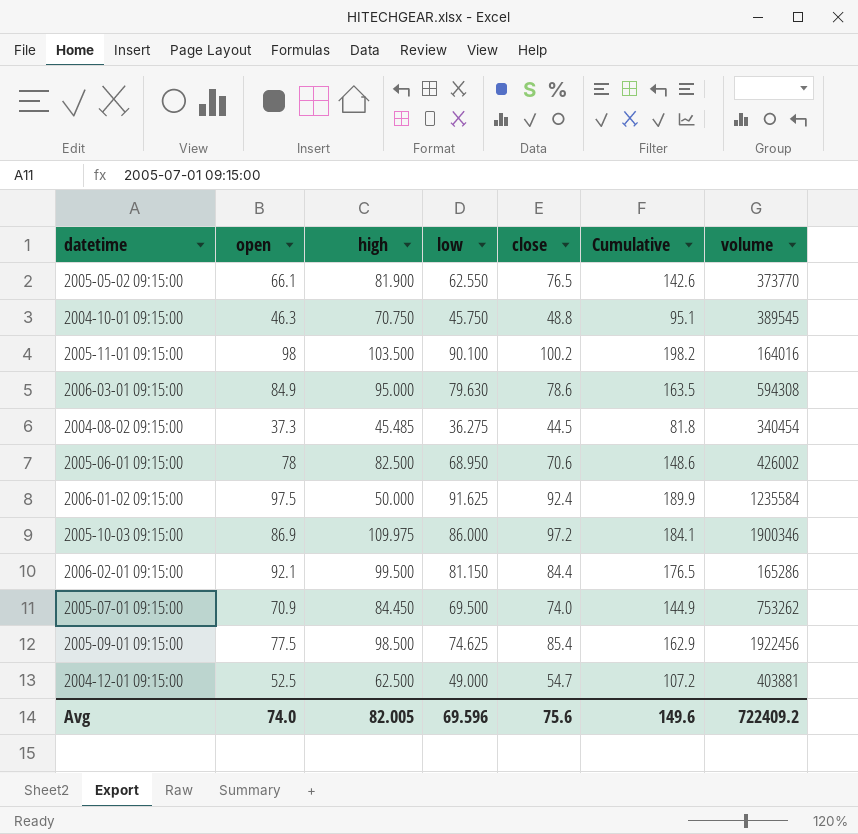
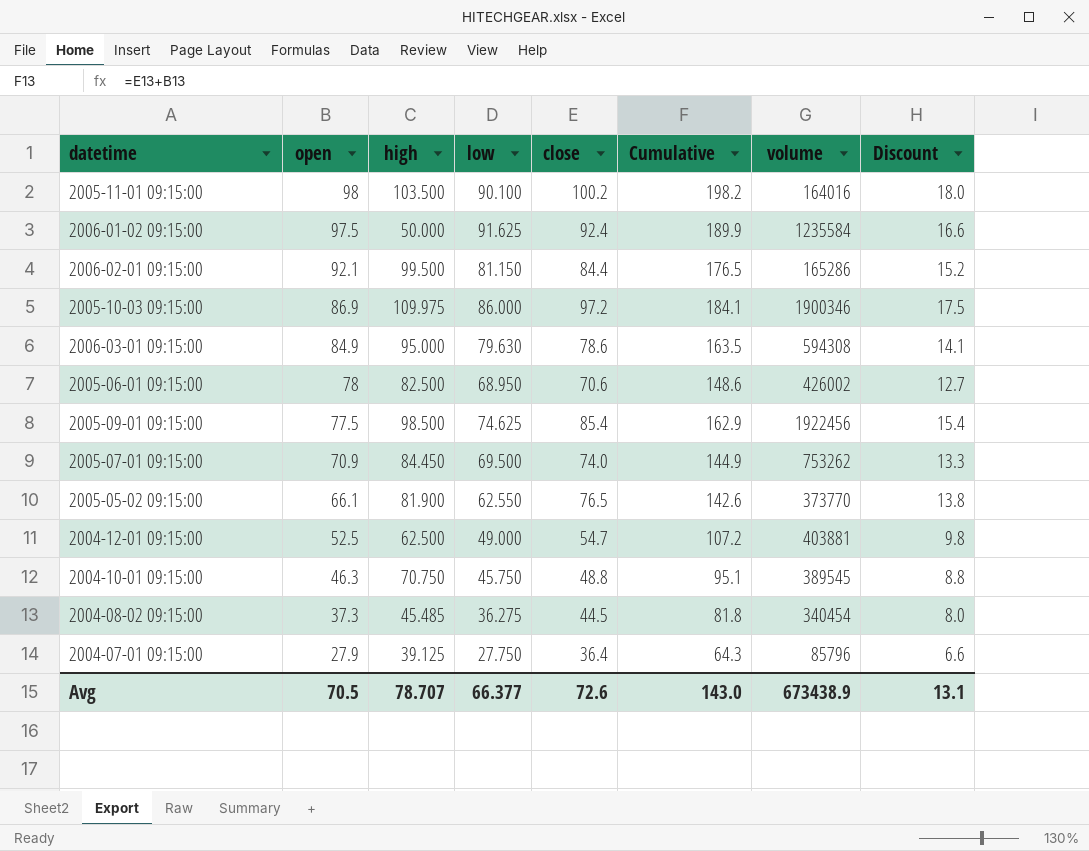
row order: none -> open descending
column Discount | formula: none -> [close] * 0.18
row 2004-07-01 09:15:00: none -> 27.9 | 39.125 | 27.750 | 36.4 | 64.3 | 85796 | 6.6
Avg | open: 74.0 -> 70.5
Avg | high: 82.005 -> 78.707
Avg | low: 69.596 -> 66.377
Avg | close: 75.6 -> 72.6
Avg | Cumulative: 149.6 -> 143.0
Avg | volume: 722409.2 -> 673438.9

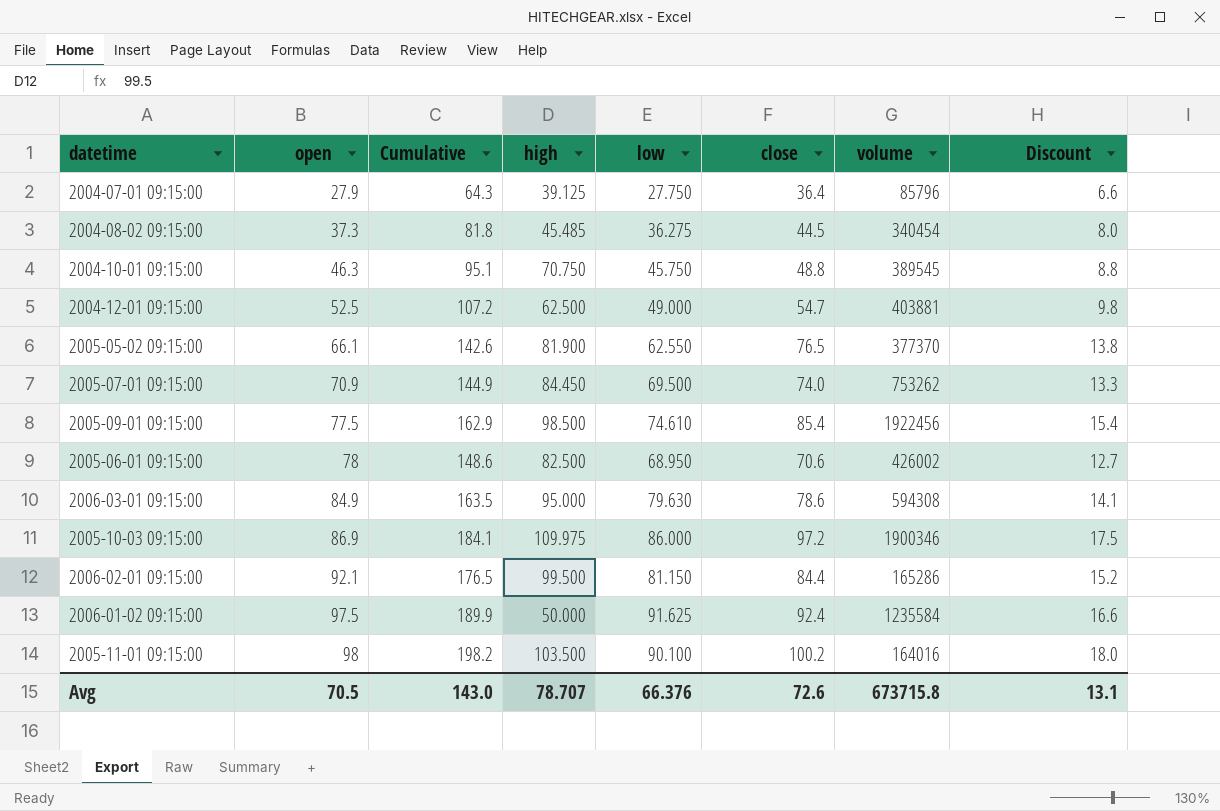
row order: open descending -> open ascending
column Cumulative | position: 6 -> 3
2005-05-02 09:15:00 | volume: 373770 -> 377370
2005-09-01 09:15:00 | low: 74.625 -> 74.610
Avg | low: 66.377 -> 66.376
Avg | volume: 673438.9 -> 673715.8

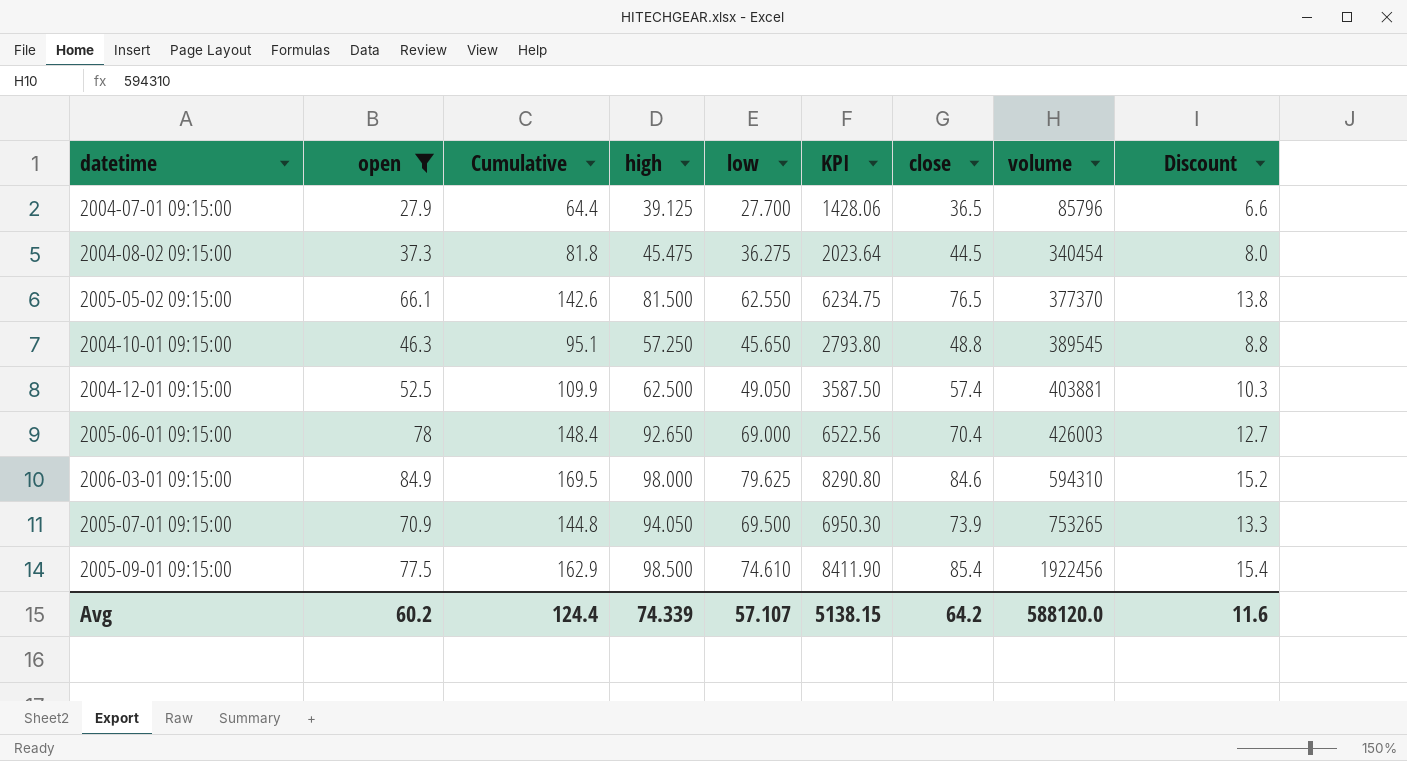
filter: none -> open <= 84.9
row order: open ascending -> volume ascending
column KPI | formula: none -> [high] * [close]
2004-07-01 09:15:00 | Cumulative: 64.3 -> 64.4
2004-07-01 09:15:00 | low: 27.750 -> 27.700
2004-07-01 09:15:00 | close: 36.4 -> 36.5
2004-08-02 09:15:00 | high: 45.485 -> 45.475
2005-05-02 09:15:00 | high: 81.900 -> 81.500
2004-10-01 09:15:00 | high: 70.750 -> 57.250
2004-10-01 09:15:00 | low: 45.750 -> 45.650
2004-12-01 09:15:00 | Cumulative: 107.2 -> 109.9
2004-12-01 09:15:00 | low: 49.000 -> 49.050
2004-12-01 09:15:00 | close: 54.7 -> 57.4
2004-12-01 09:15:00 | Discount: 9.8 -> 10.3
2005-06-01 09:15:00 | Cumulative: 148.6 -> 148.4
2005-06-01 09:15:00 | high: 82.500 -> 92.650
2005-06-01 09:15:00 | low: 68.950 -> 69.000
2005-06-01 09:15:00 | close: 70.6 -> 70.4
2005-06-01 09:15:00 | volume: 426002 -> 426003
2006-03-01 09:15:00 | Cumulative: 163.5 -> 169.5
2006-03-01 09:15:00 | high: 95.000 -> 98.000
2006-03-01 09:15:00 | low: 79.630 -> 79.625
2006-03-01 09:15:00 | close: 78.6 -> 84.6
2006-03-01 09:15:00 | volume: 594308 -> 594310
2006-03-01 09:15:00 | Discount: 14.1 -> 15.2
2005-07-01 09:15:00 | Cumulative: 144.9 -> 144.8
2005-07-01 09:15:00 | high: 84.450 -> 94.050
2005-07-01 09:15:00 | close: 74.0 -> 73.9
2005-07-01 09:15:00 | volume: 753262 -> 753265
Avg | open: 70.5 -> 60.2
Avg | Cumulative: 143.0 -> 124.4
Avg | high: 78.707 -> 74.339
Avg | low: 66.376 -> 57.107
Avg | close: 72.6 -> 64.2
Avg | volume: 673715.8 -> 588120.0
Avg | Discount: 13.1 -> 11.6

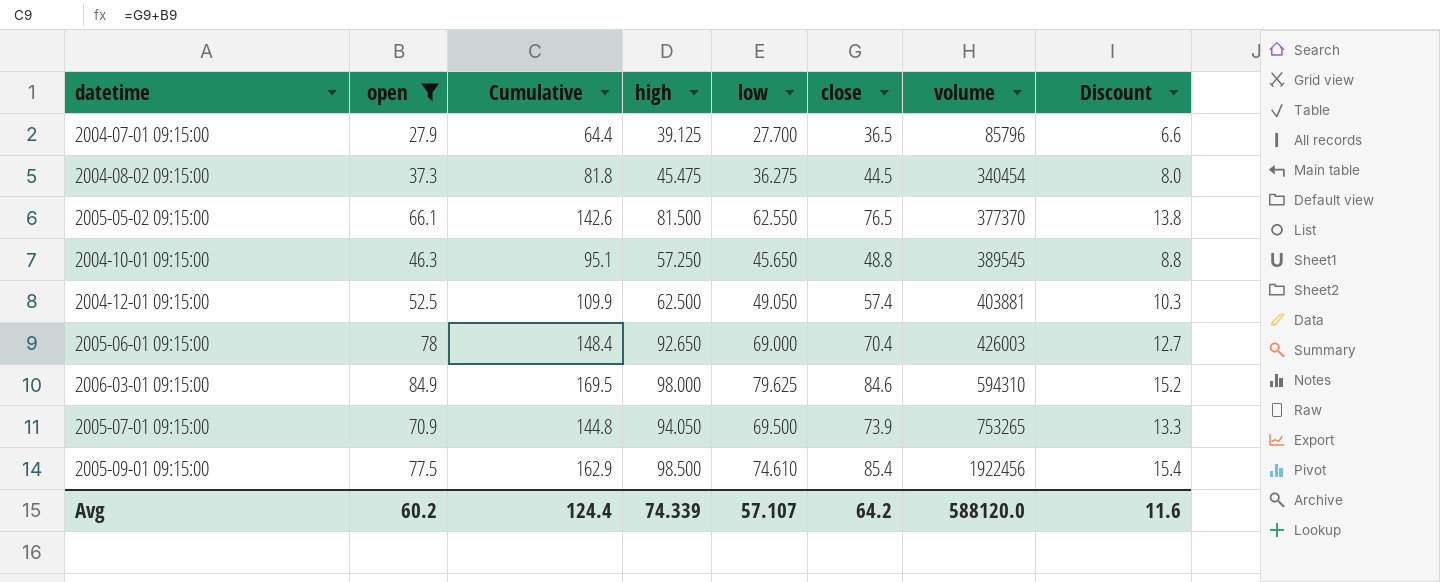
column KPI | formula: [high] * [close] -> none

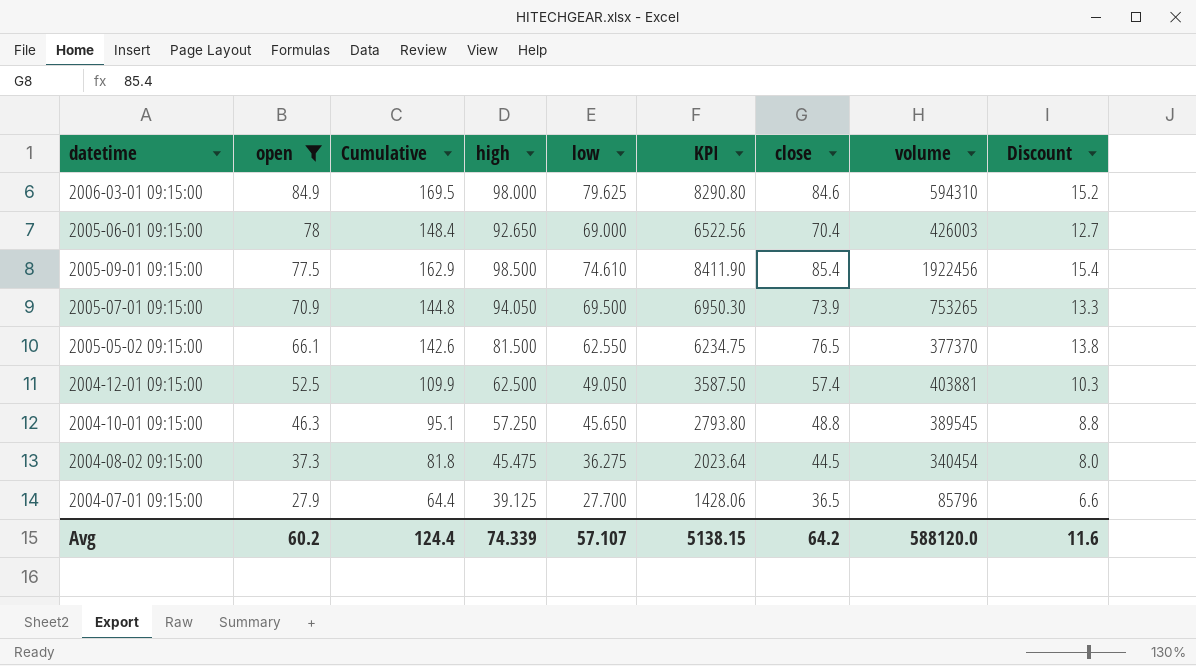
row order: volume ascending -> open descending
column KPI | formula: none -> [high] * [close]

